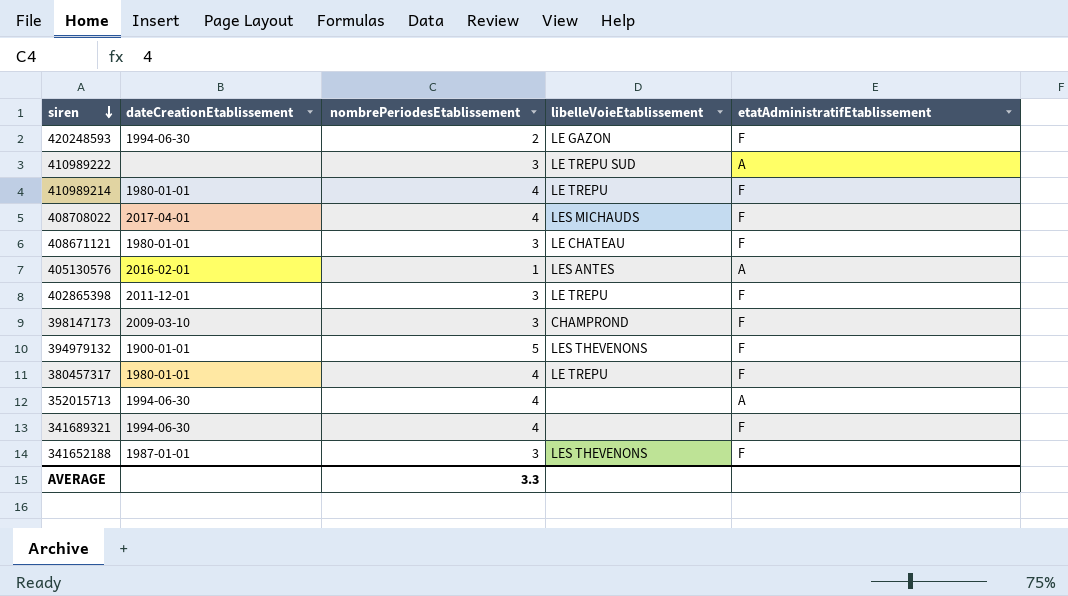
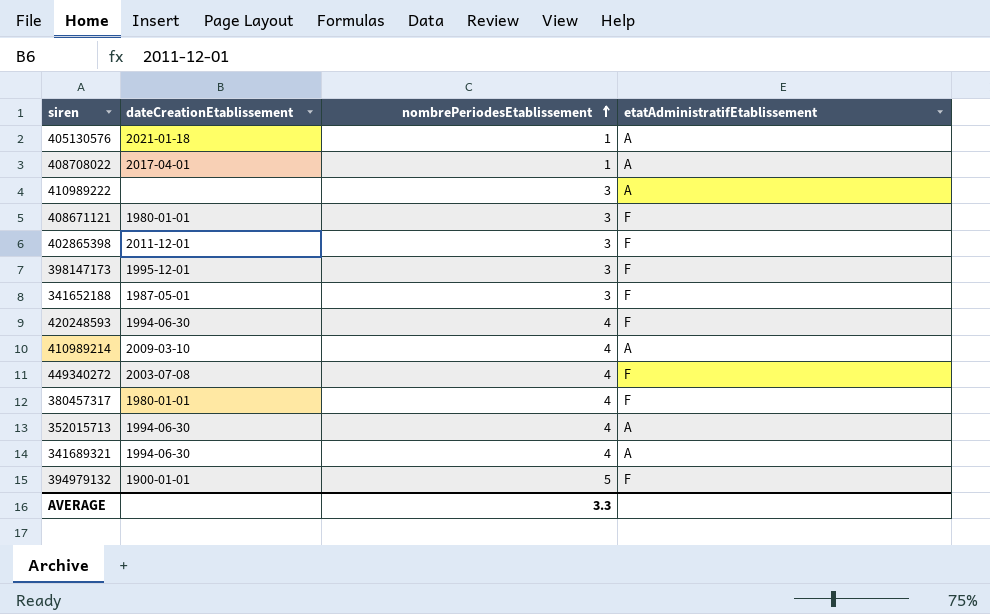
row order: siren descending -> nombrePeriodesEtablissement ascending
column libelleVoieEtablissement | position: 4 -> none
405130576 | dateCreationEtablissement: 2016-02-01 -> 2021-01-18
408708022 | nombrePeriodesEtablissement: 4 -> 1
408708022 | etatAdministratifEtablissement: F -> A
398147173 | dateCreationEtablissement: 2009-03-10 -> 1995-12-01
341652188 | dateCreationEtablissement: 1987-01-01 -> 1987-05-01
420248593 | nombrePeriodesEtablissement: 2 -> 4
410989214 | dateCreationEtablissement: 1980-01-01 -> 2009-03-10
410989214 | etatAdministratifEtablissement: F -> A
row 449340272: none -> 2003-07-08 | 4 | F
341689321 | etatAdministratifEtablissement: F -> A

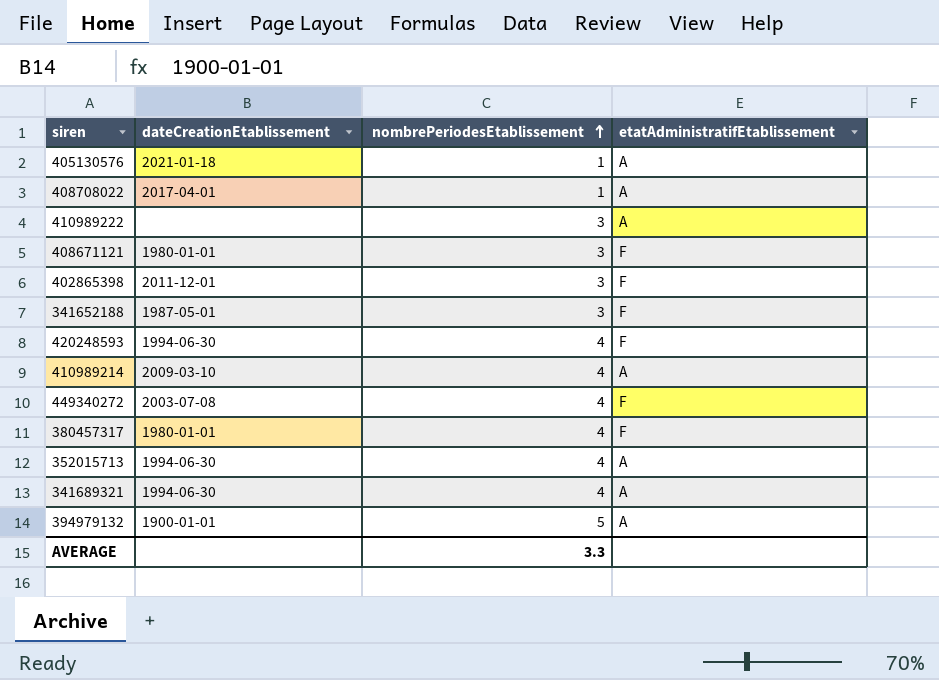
row 398147173: 1995-12-01 | 3 | F -> none
394979132 | etatAdministratifEtablissement: F -> A

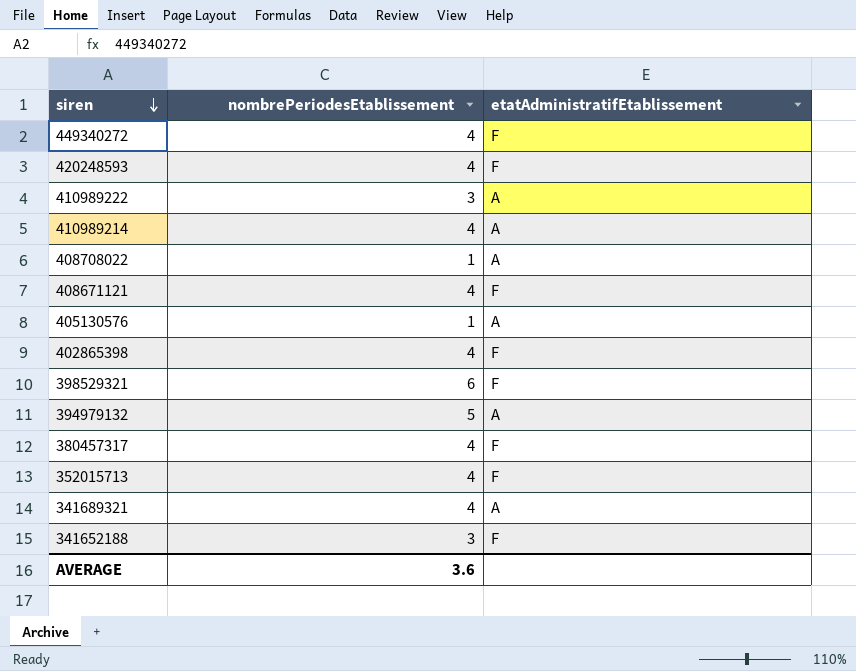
row order: nombrePeriodesEtablissement ascending -> siren descending
column dateCreationEtablissement | position: 2 -> none
408671121 | nombrePeriodesEtablissement: 3 -> 4
402865398 | nombrePeriodesEtablissement: 3 -> 4
row 398529321: none -> 6 | F
352015713 | etatAdministratifEtablissement: A -> F
AVERAGE | nombrePeriodesEtablissement: 3.3 -> 3.6

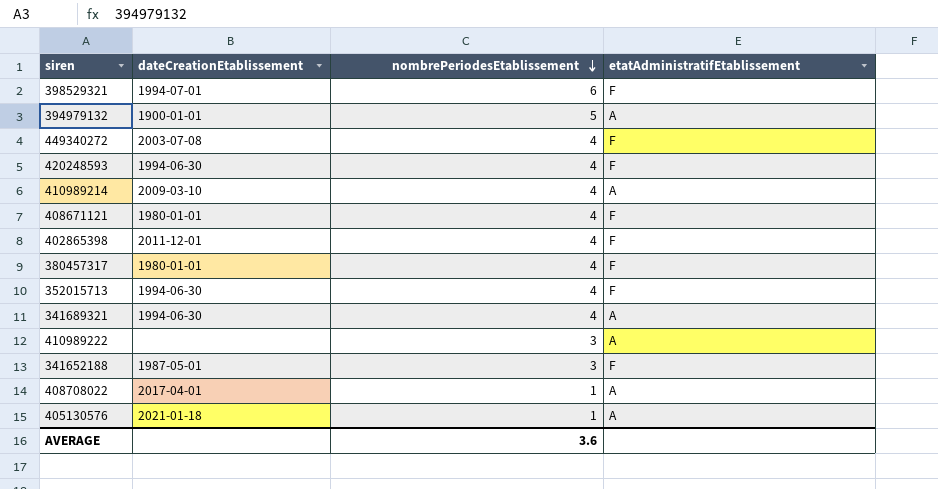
row order: siren descending -> nombrePeriodesEtablissement descending
column dateCreationEtablissement | position: none -> 2

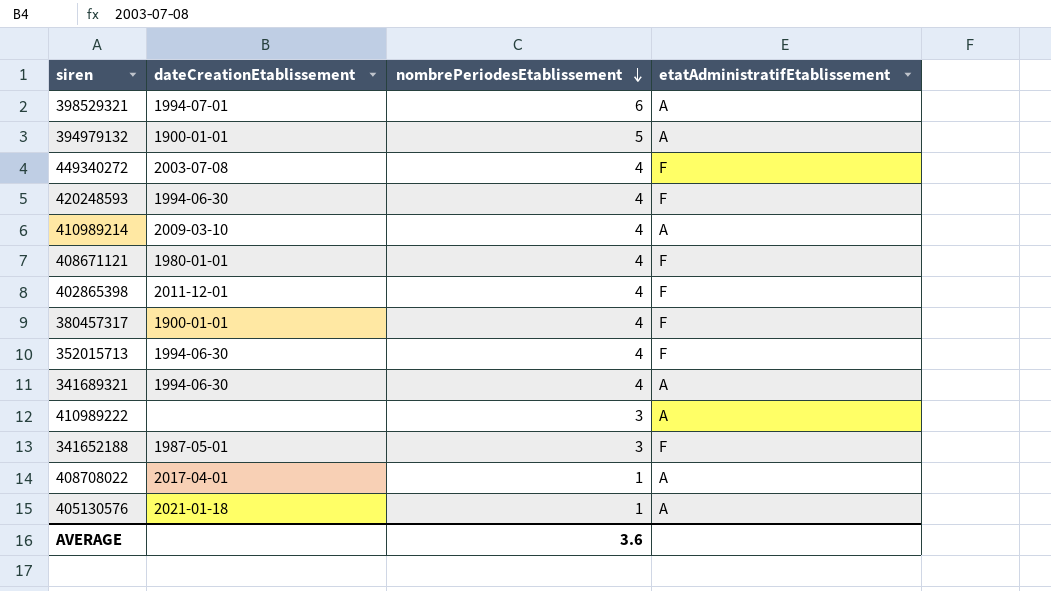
398529321 | etatAdministratifEtablissement: F -> A
380457317 | dateCreationEtablissement: 1980-01-01 -> 1900-01-01

